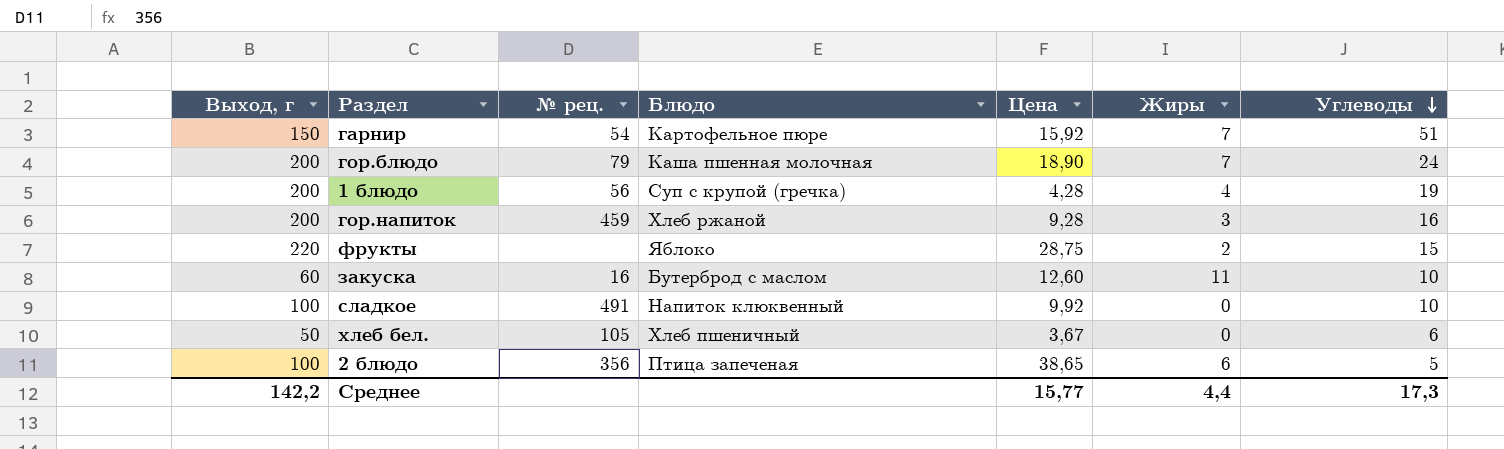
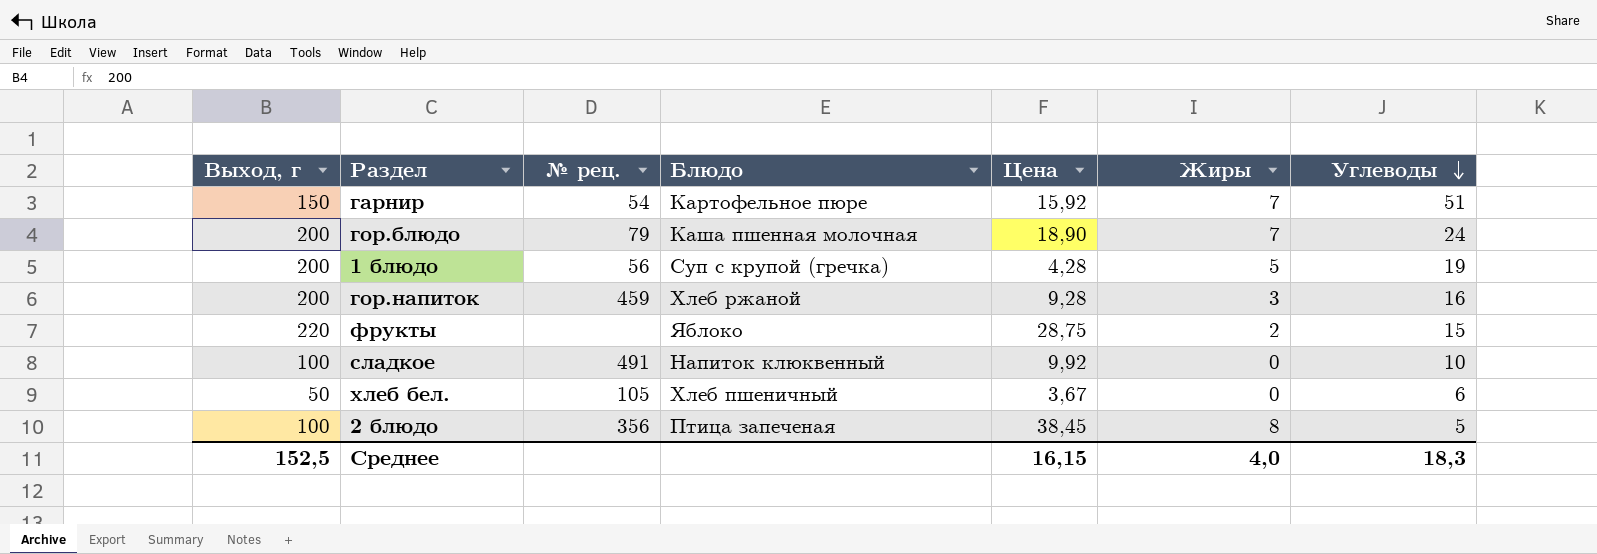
row закуска: 60 | 16 | Бутерброд с маслом | 12,60 | 11 | 10 -> none
1 блюдо | Жиры: 4 -> 5
2 блюдо | Цена: 38,65 -> 38,45
2 блюдо | Жиры: 6 -> 8
Среднее | Выход, г: 142,2 -> 152,5
Среднее | Цена: 15,77 -> 16,15
Среднее | Жиры: 4,4 -> 4,0
Среднее | Углеводы: 17,3 -> 18,3

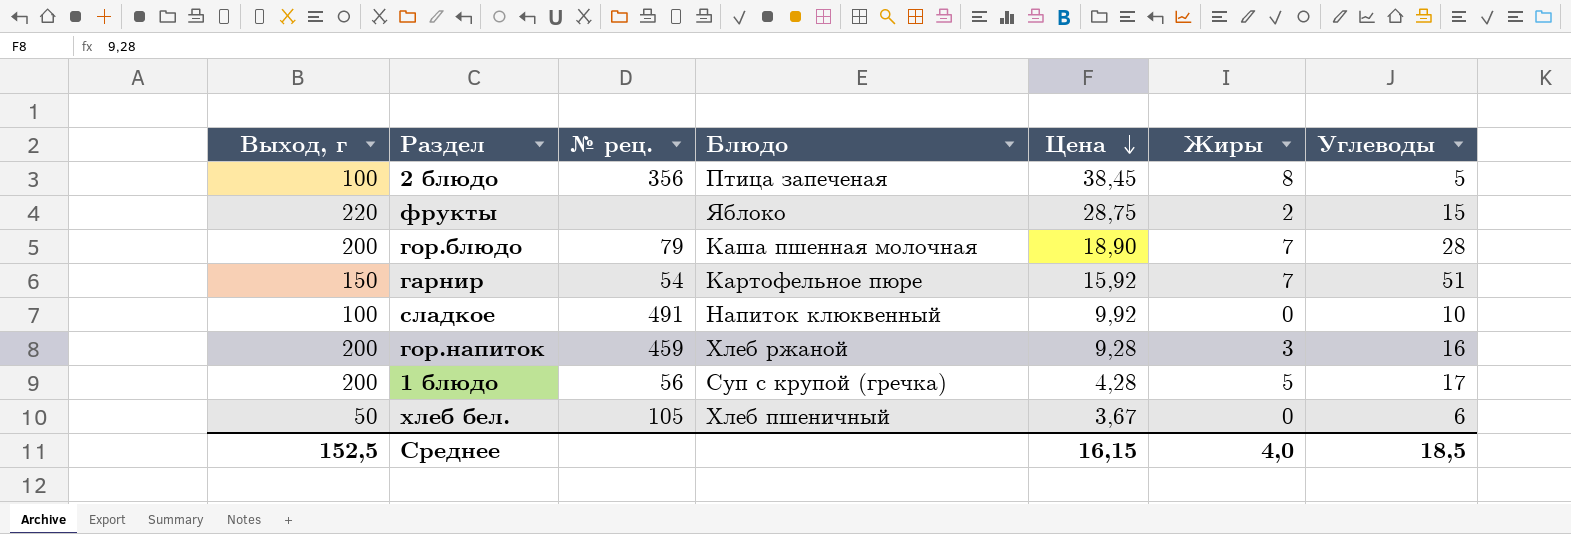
row order: Углеводы descending -> Цена descending
гор.блюдо | Углеводы: 24 -> 28
1 блюдо | Углеводы: 19 -> 17
Среднее | Углеводы: 18,3 -> 18,5

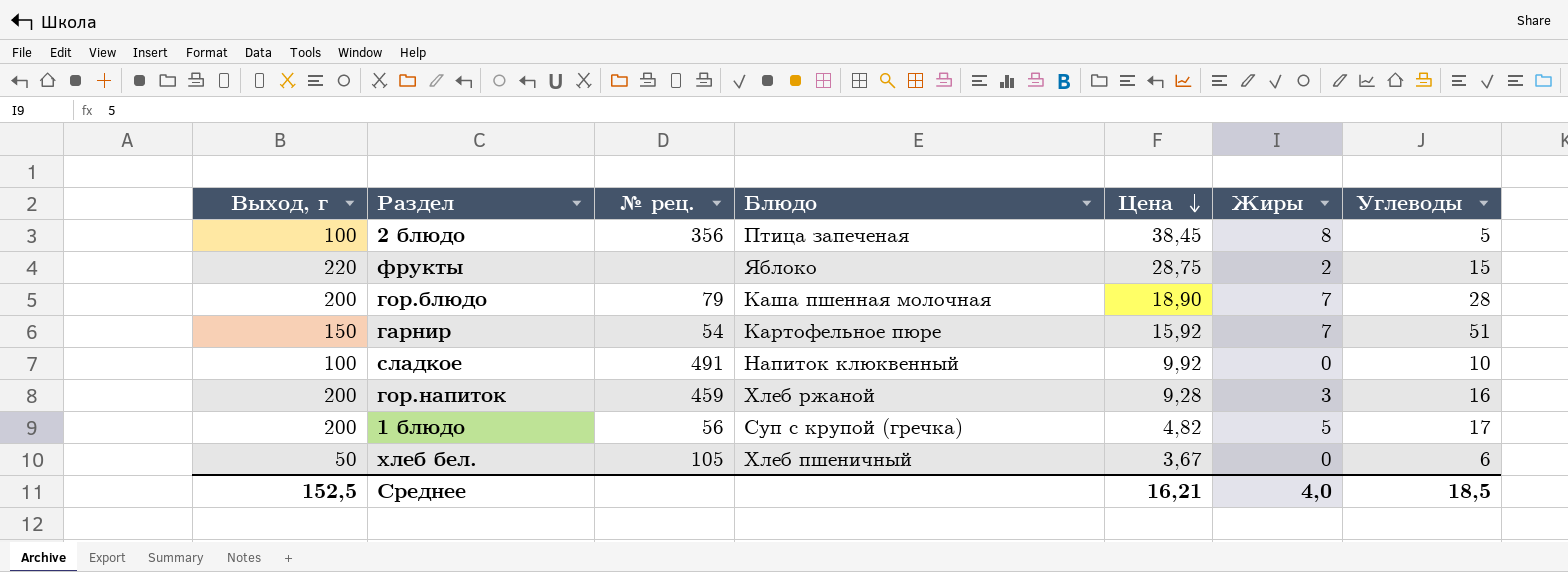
1 блюдо | Цена: 4,28 -> 4,82
Среднее | Цена: 16,15 -> 16,21

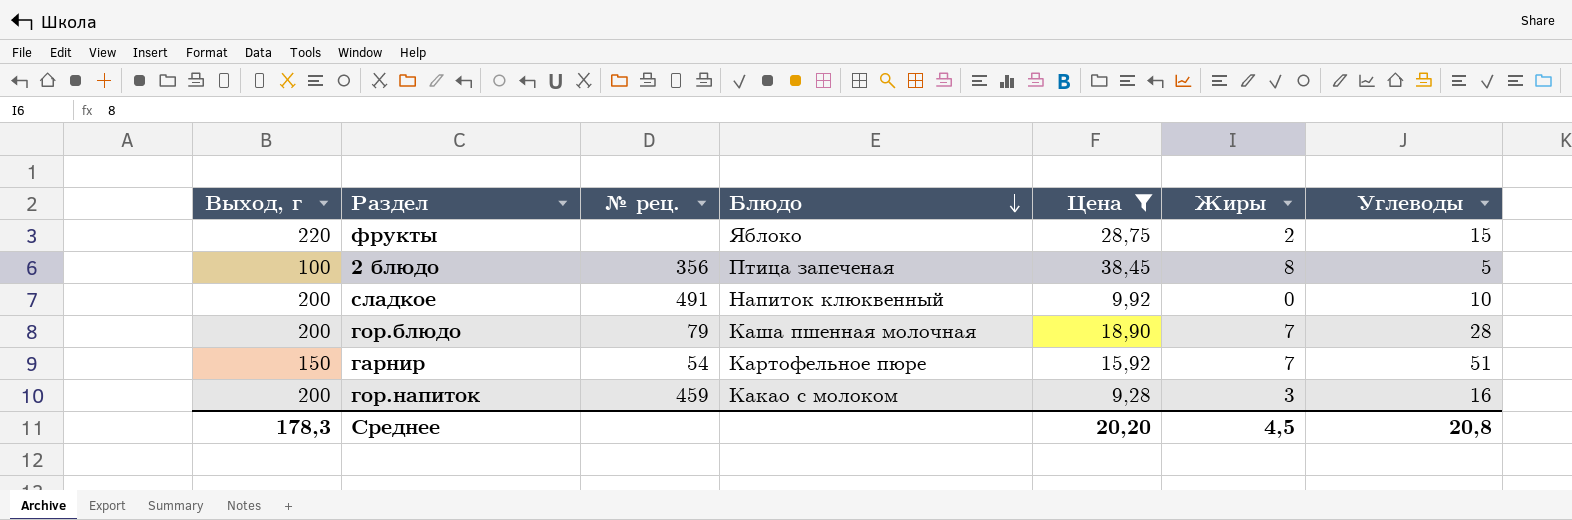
filter: none -> Цена >= 9,28
row order: Цена descending -> Блюдо descending
сладкое | Выход, г: 100 -> 200
гор.напиток | Блюдо: Хлеб ржаной -> Какао с молоком
Среднее | Выход, г: 152,5 -> 178,3
Среднее | Цена: 16,21 -> 20,20
Среднее | Жиры: 4,0 -> 4,5
Среднее | Углеводы: 18,5 -> 20,8

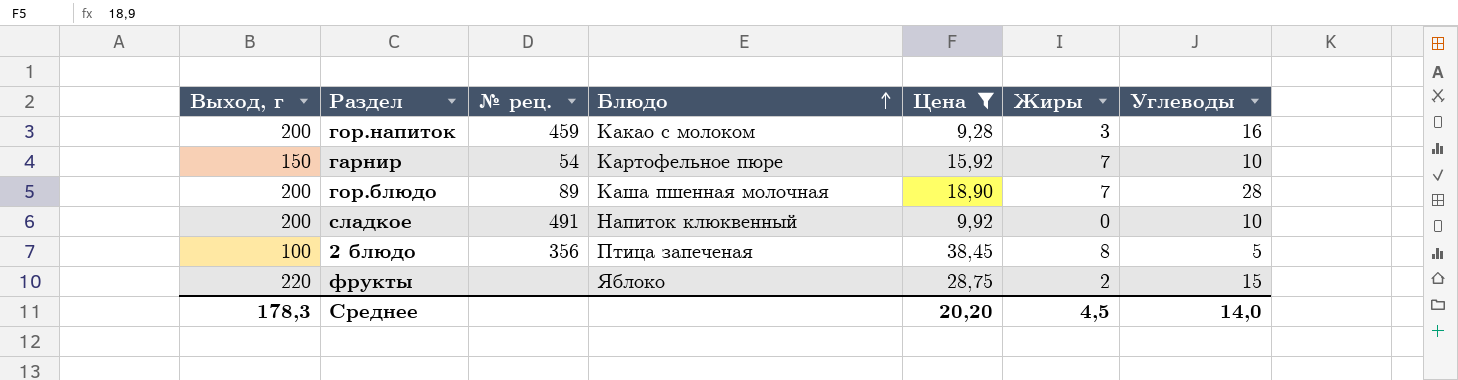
row order: Блюдо descending -> Блюдо ascending
гарнир | Углеводы: 51 -> 10
гор.блюдо | № рец.: 79 -> 89
Среднее | Углеводы: 20,8 -> 14,0

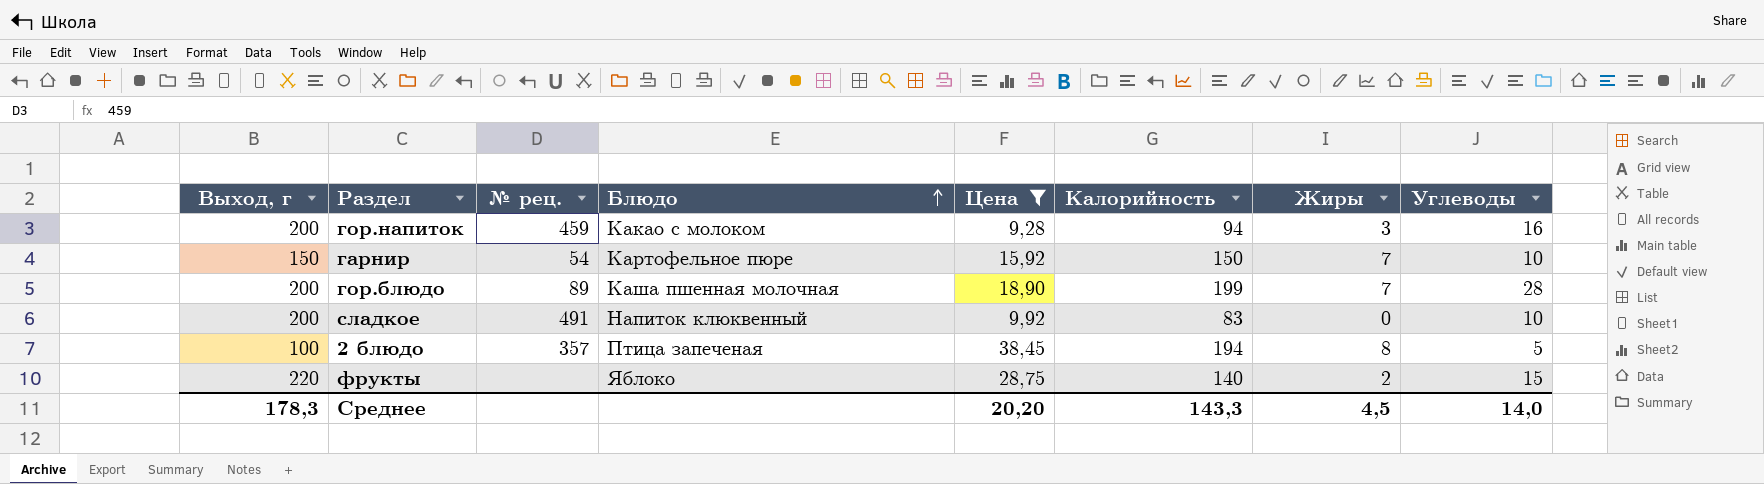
column Калорийность | position: none -> 6
2 блюдо | № рец.: 356 -> 357

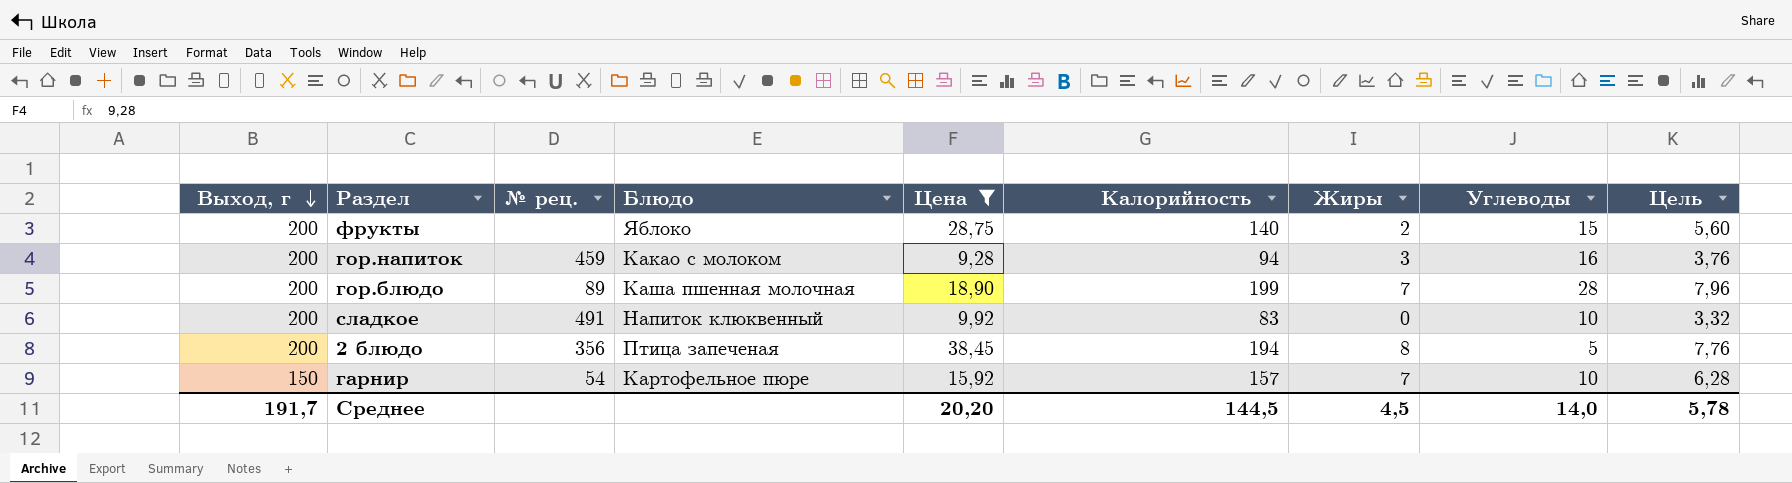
row order: Блюдо ascending -> Выход, г descending
column Цель | formula: none -> [Калорийность] * 0,04
фрукты | Выход, г: 220 -> 200
2 блюдо | Выход, г: 100 -> 200
2 блюдо | № рец.: 357 -> 356
гарнир | Калорийность: 150 -> 157
Среднее | Выход, г: 178,3 -> 191,7
Среднее | Калорийность: 143,3 -> 144,5

